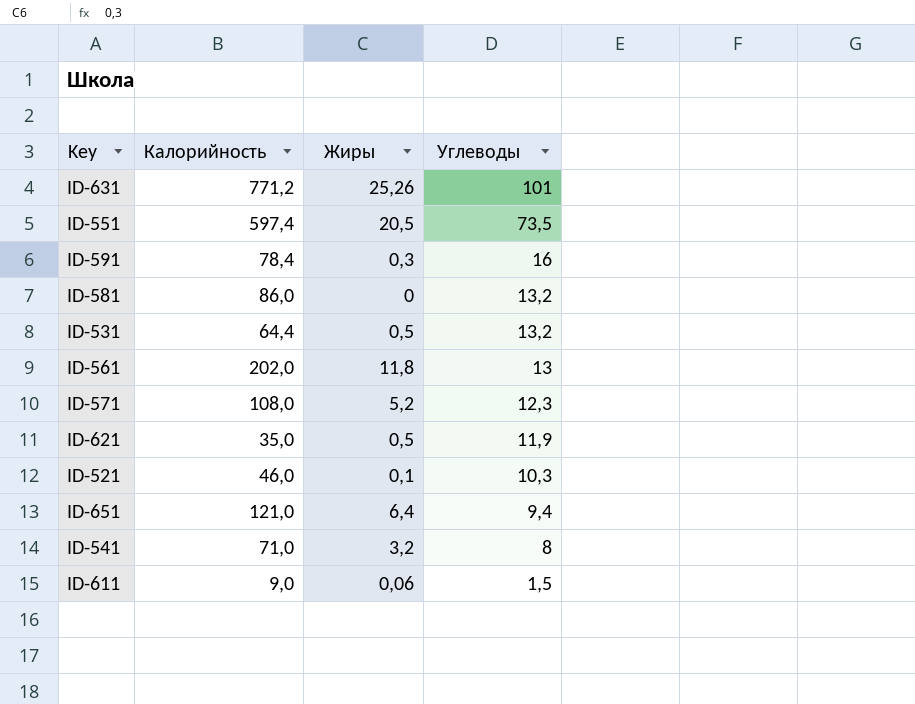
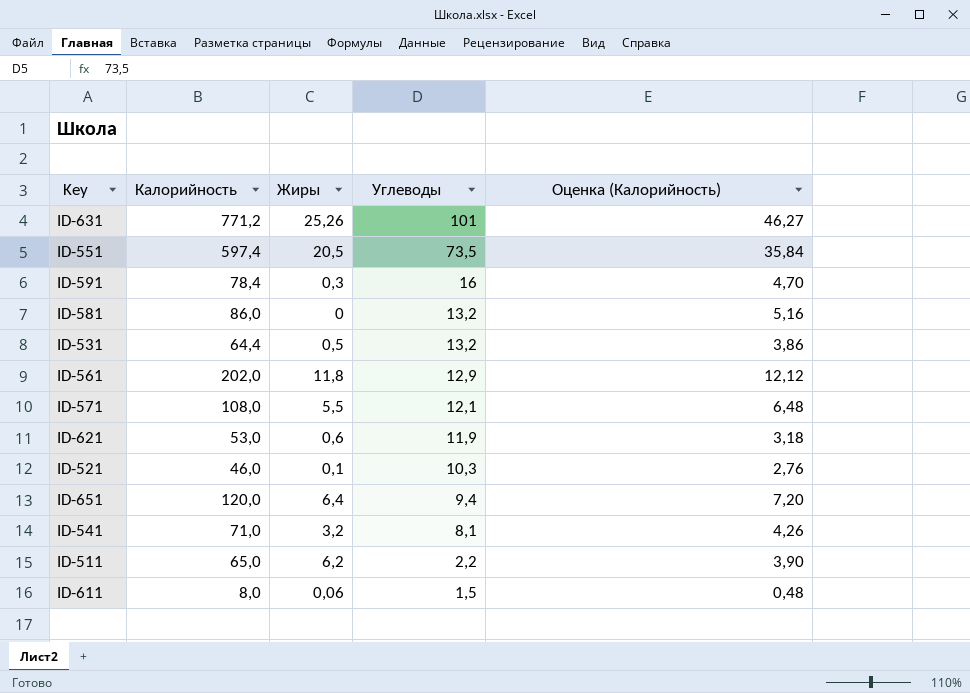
column Оценка (Калорийность) | formula: none -> [Калорийность] * 0,06
ID-561 | Углеводы: 13 -> 12,9
ID-571 | Жиры: 5,2 -> 5,5
ID-571 | Углеводы: 12,3 -> 12,1
ID-621 | Калорийность: 35,0 -> 53,0
ID-621 | Жиры: 0,5 -> 0,6
ID-651 | Калорийность: 121,0 -> 120,0
ID-541 | Углеводы: 8 -> 8,1
row ID-511: none -> 65,0 | 6,2 | 2,2 | 3,90
ID-611 | Калорийность: 9,0 -> 8,0

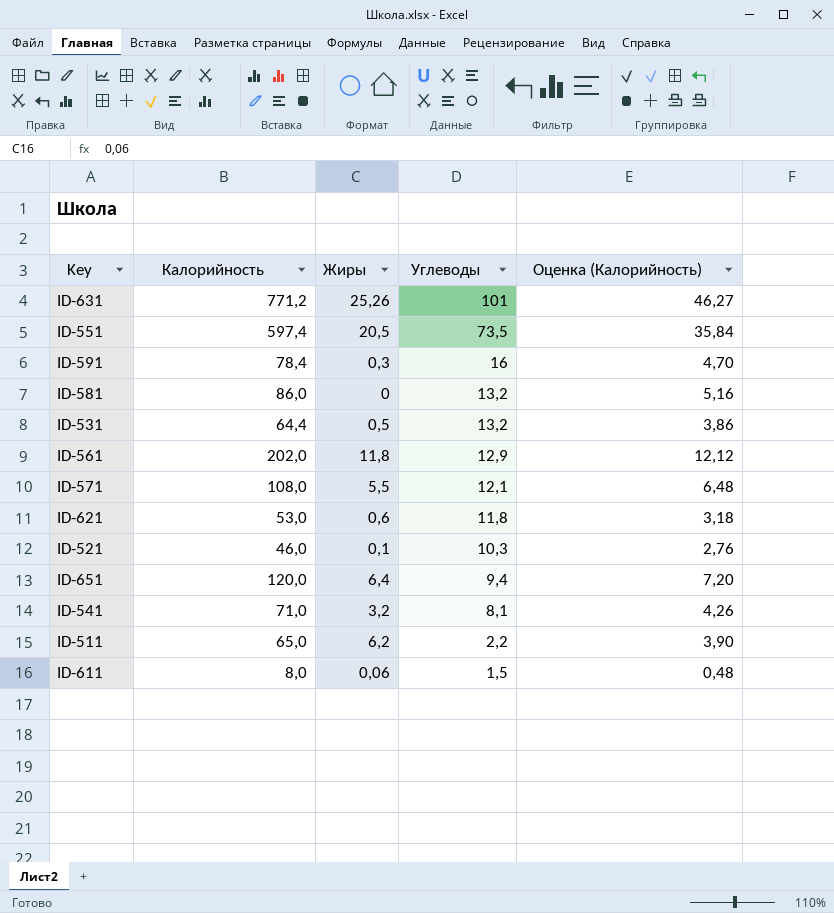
ID-621 | Углеводы: 11,9 -> 11,8

